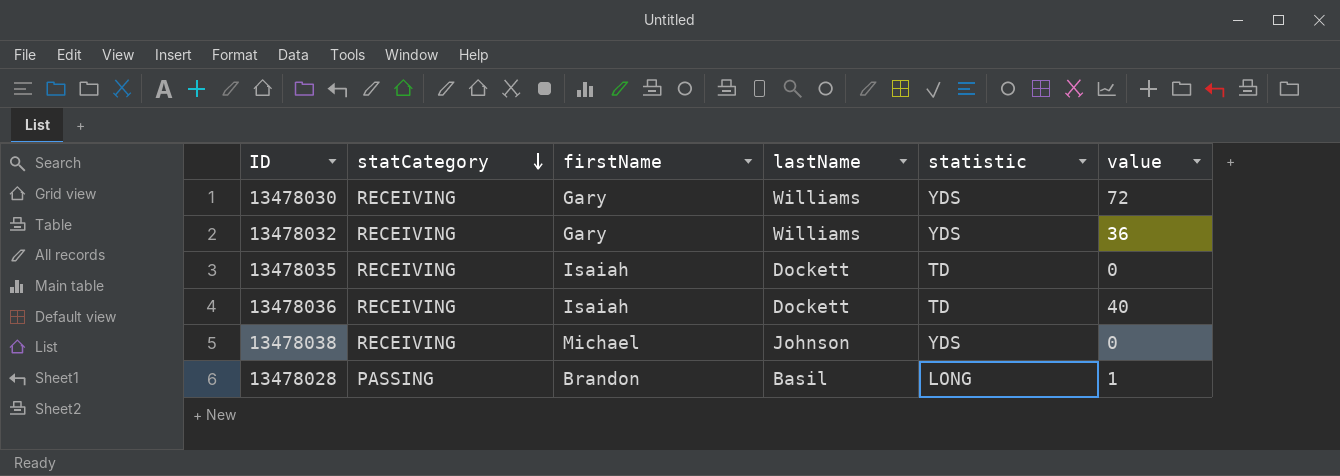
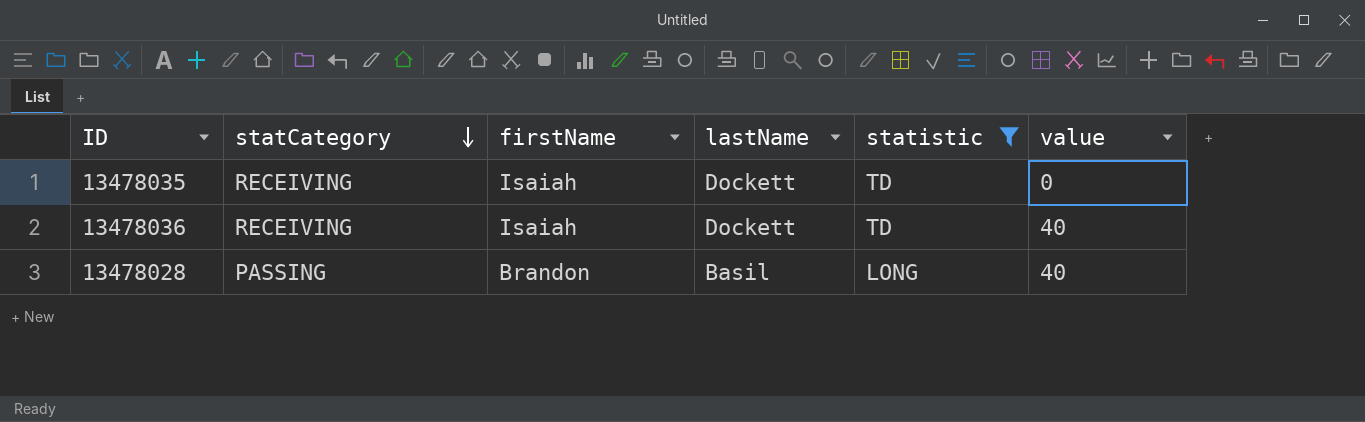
filter: none -> statistic != YDS
13478028 | value: 1 -> 40

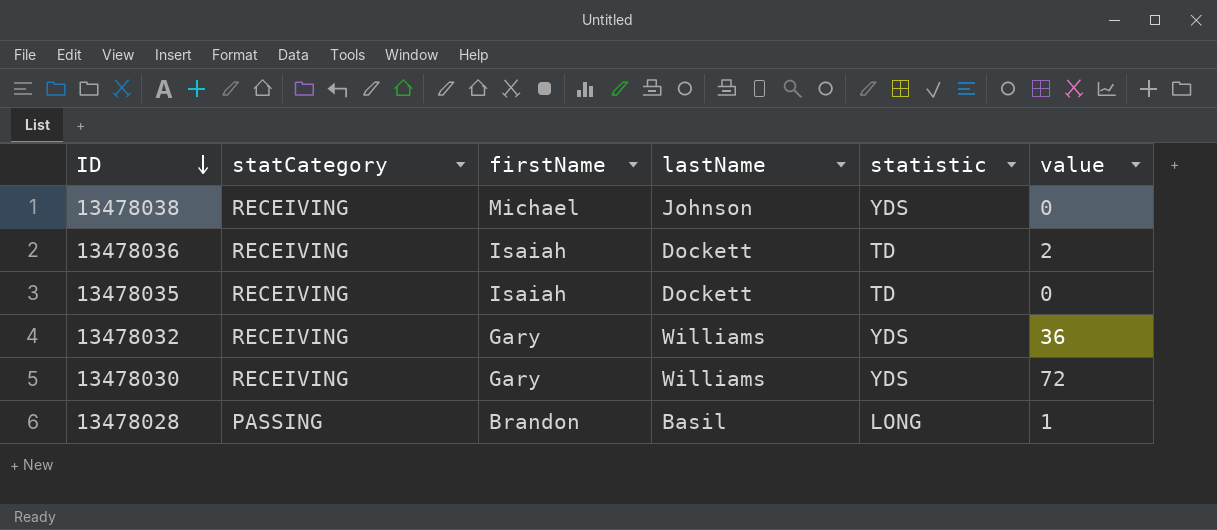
filter: statistic != YDS -> none
row order: statCategory descending -> ID descending
13478036 | value: 40 -> 2
13478028 | value: 40 -> 1

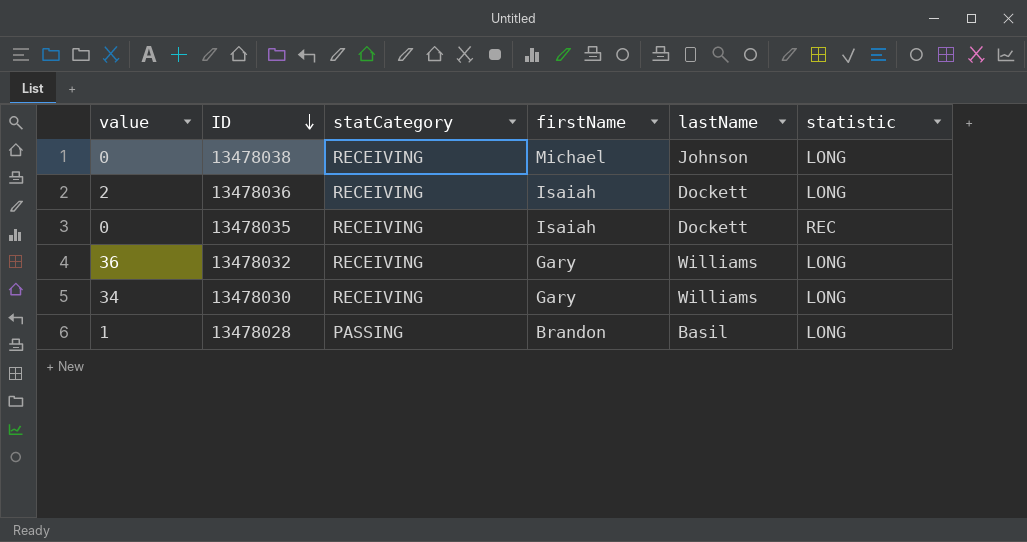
column value | position: 6 -> 1
13478038 | statistic: YDS -> LONG
13478036 | statistic: TD -> LONG
13478035 | statistic: TD -> REC
13478032 | statistic: YDS -> LONG
13478030 | value: 72 -> 34
13478030 | statistic: YDS -> LONG

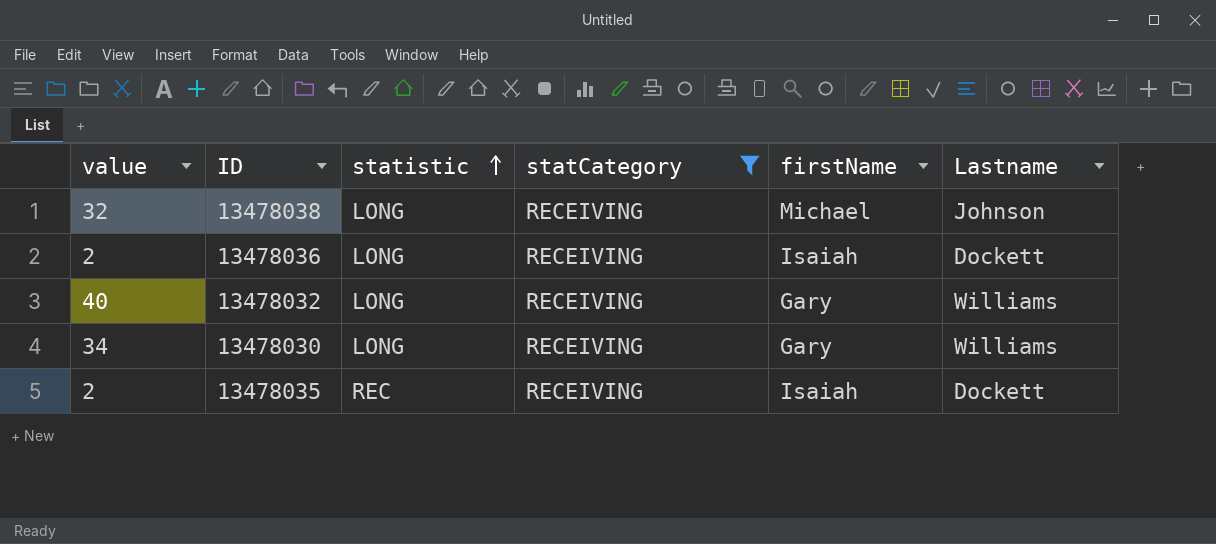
filter: none -> statCategory = RECEIVING
row order: ID descending -> statistic ascending
column statistic | position: 6 -> 3
column name: lastName -> Lastname
13478038 | value: 0 -> 32
13478032 | value: 36 -> 40
13478035 | value: 0 -> 2

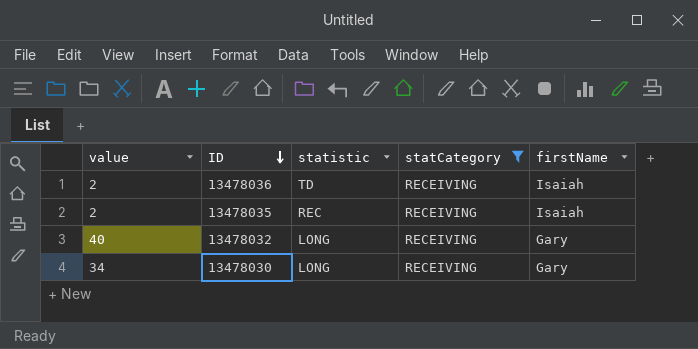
row order: statistic ascending -> ID descending
column Lastname | position: 6 -> none
row 13478038: 32 | LONG | RECEIVING | Michael | Johnson -> none
13478036 | statistic: LONG -> TD

